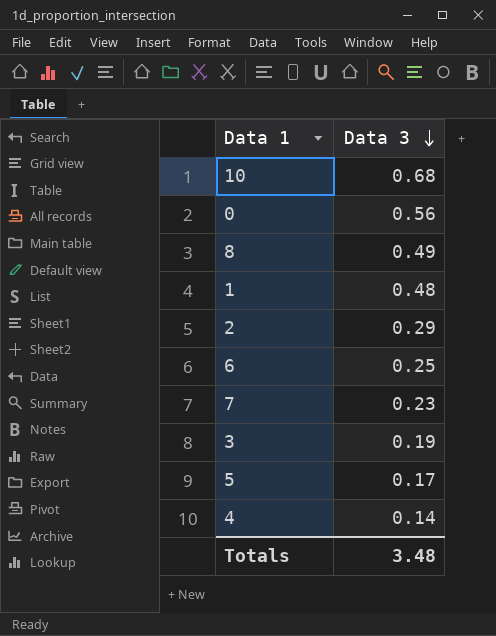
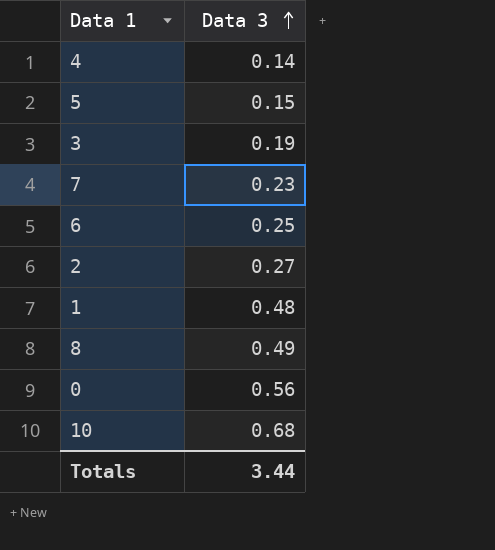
row order: Data 3 descending -> Data 3 ascending
5 | Data 3: 0.17 -> 0.15
2 | Data 3: 0.29 -> 0.27
Totals | Data 3: 3.48 -> 3.44

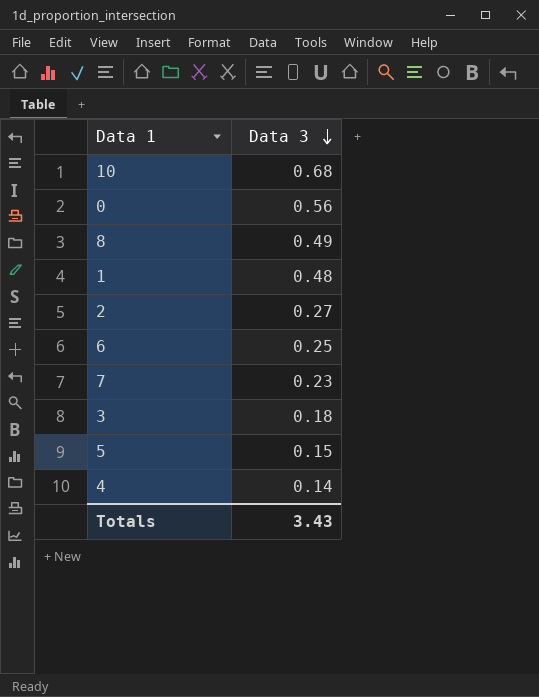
row order: Data 3 ascending -> Data 3 descending
3 | Data 3: 0.19 -> 0.18
Totals | Data 3: 3.44 -> 3.43

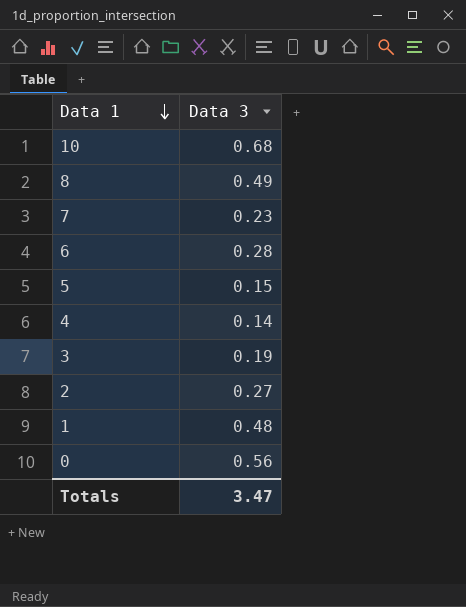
row order: Data 3 descending -> Data 1 descending
6 | Data 3: 0.25 -> 0.28
3 | Data 3: 0.18 -> 0.19
Totals | Data 3: 3.43 -> 3.47

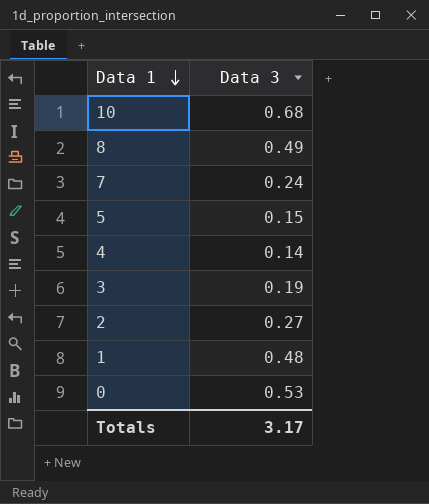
row 6: 0.28 -> none
7 | Data 3: 0.23 -> 0.24
0 | Data 3: 0.56 -> 0.53
Totals | Data 3: 3.47 -> 3.17

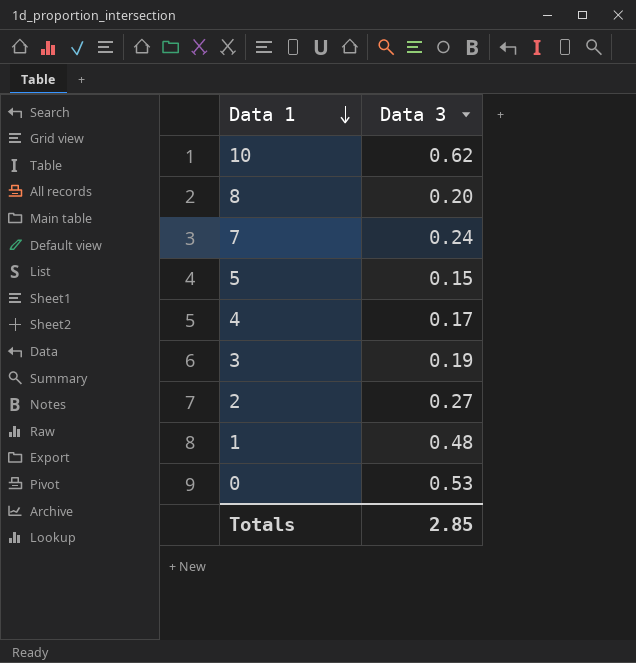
10 | Data 3: 0.68 -> 0.62
8 | Data 3: 0.49 -> 0.20
4 | Data 3: 0.14 -> 0.17
Totals | Data 3: 3.17 -> 2.85

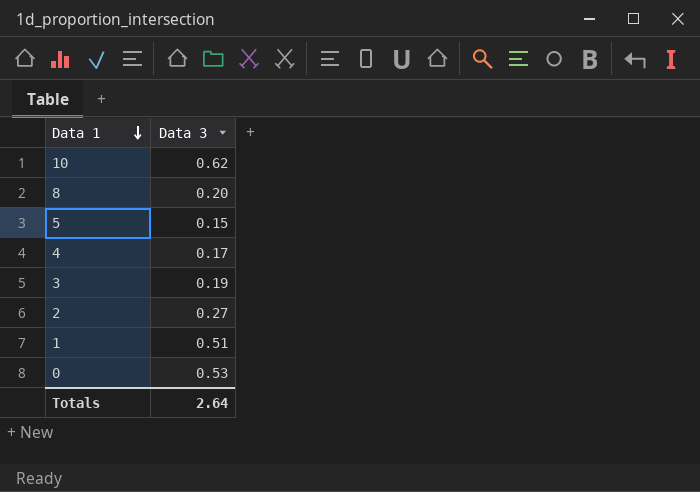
row 7: 0.24 -> none
1 | Data 3: 0.48 -> 0.51
Totals | Data 3: 2.85 -> 2.64

